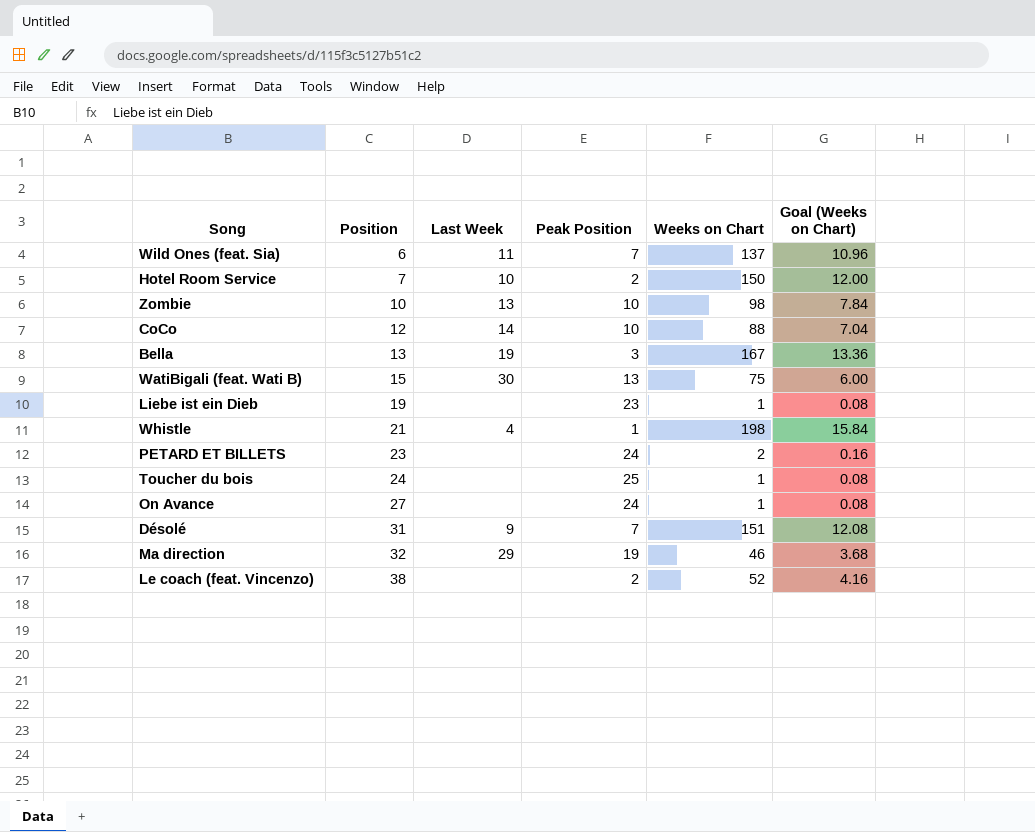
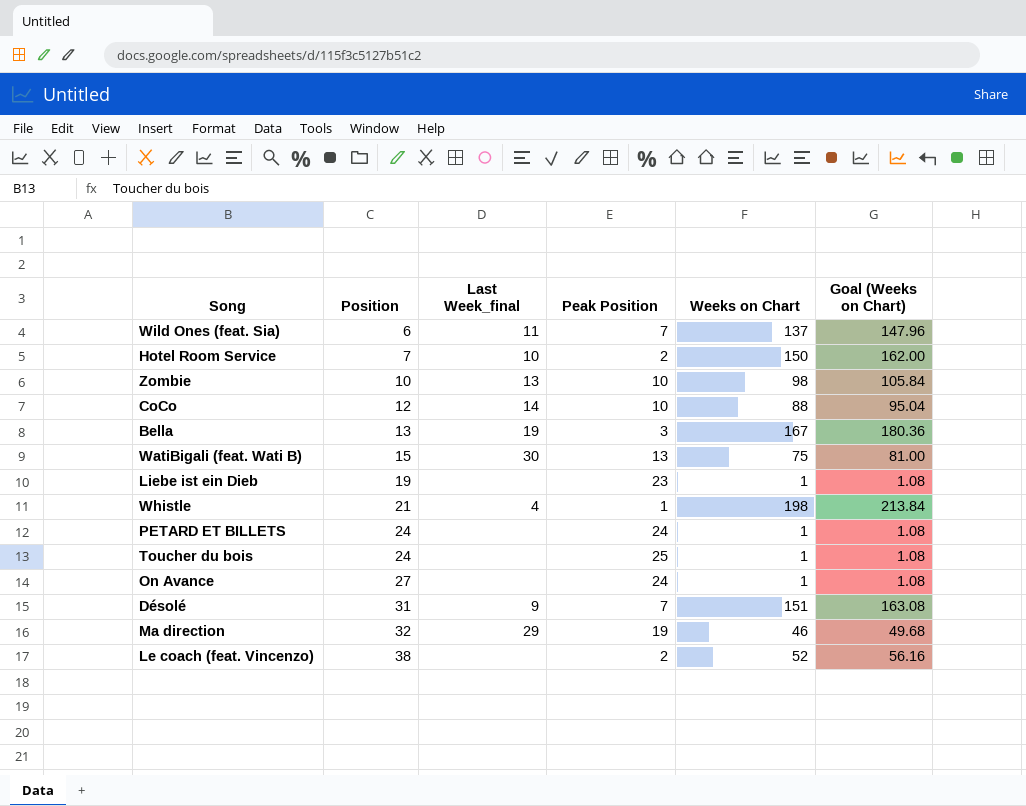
column name: Last Week -> Last Week_final
column Goal (Weeks on Chart) | formula: [Weeks on Chart] * 0.08 -> [Weeks on Chart] * 1.08
PETARD ET BILLETS | Position: 23 -> 24
PETARD ET BILLETS | Weeks on Chart: 2 -> 1

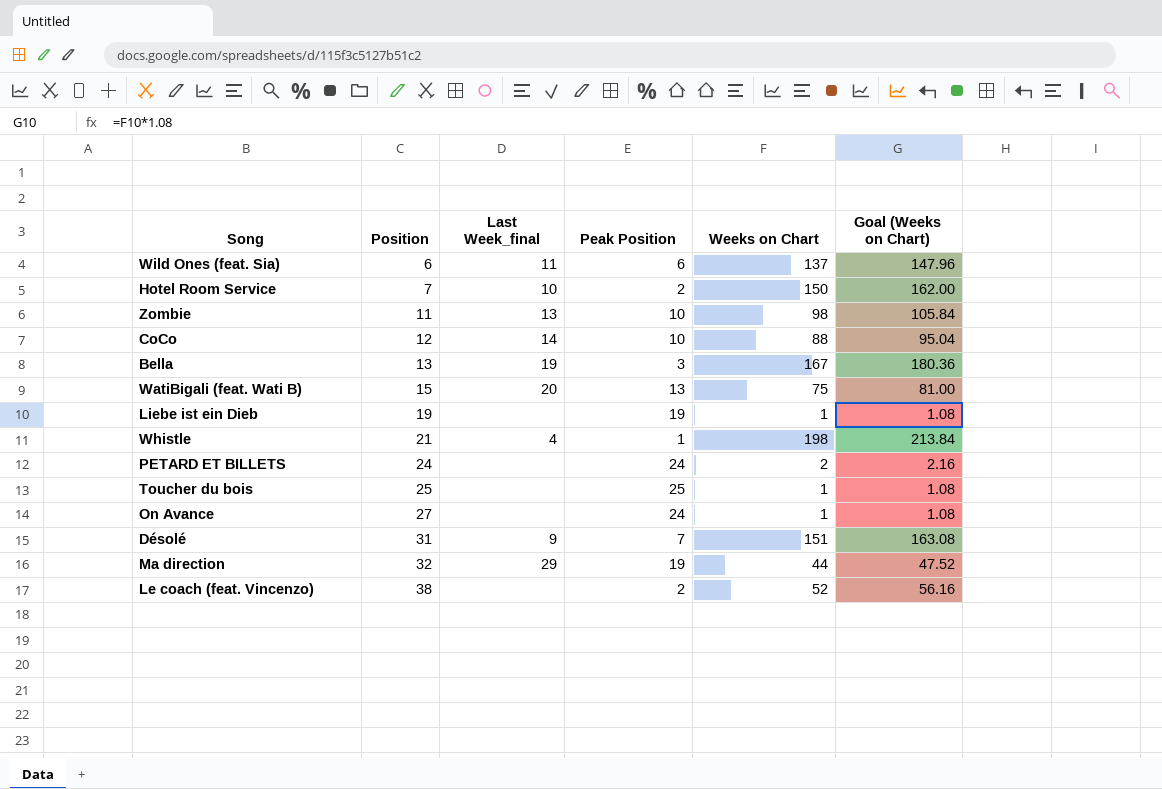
Wild Ones (feat. Sia) | Peak Position: 7 -> 6
Zombie | Position: 10 -> 11
WatiBigali (feat. Wati B) | Last Week_final: 30 -> 20
Liebe ist ein Dieb | Peak Position: 23 -> 19
PETARD ET BILLETS | Weeks on Chart: 1 -> 2
PETARD ET BILLETS | Goal (Weeks on Chart): 1.08 -> 2.16
Toucher du bois | Position: 24 -> 25
Ma direction | Weeks on Chart: 46 -> 44
Ma direction | Goal (Weeks on Chart): 49.68 -> 47.52

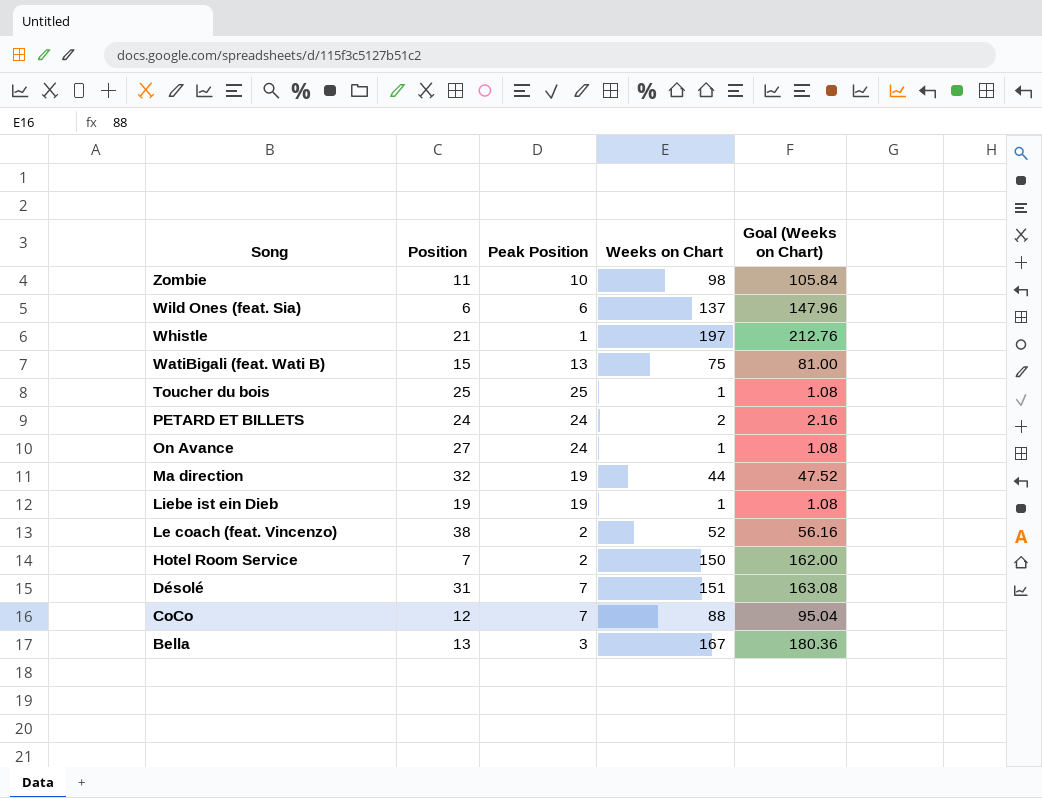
row order: Position ascending -> Song descending
column Last Week_final | position: 3 -> none
Whistle | Weeks on Chart: 198 -> 197
Whistle | Goal (Weeks on Chart): 213.84 -> 212.76
CoCo | Peak Position: 10 -> 7

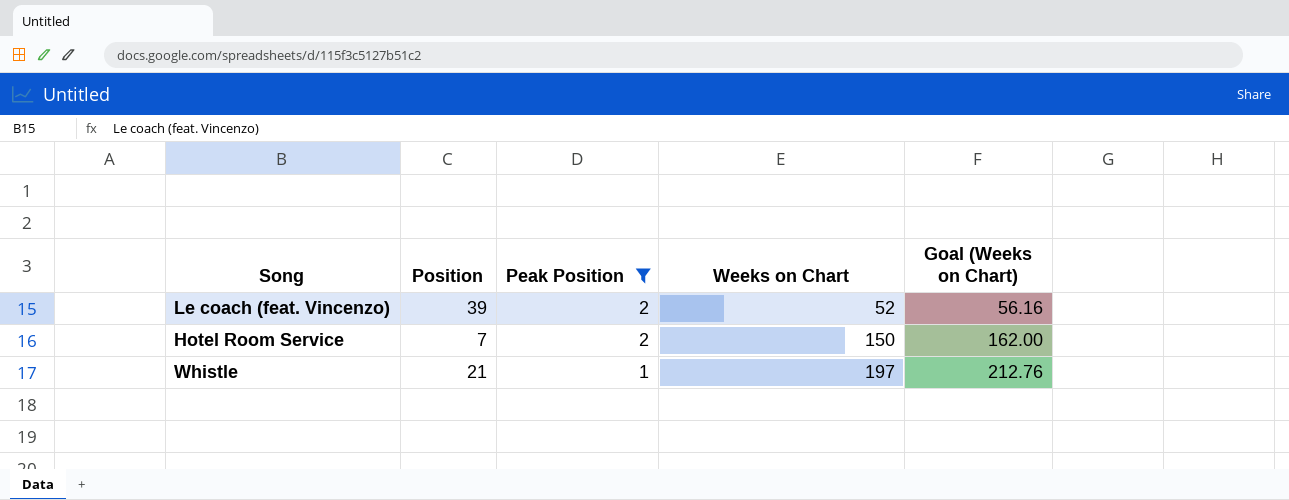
filter: none -> Peak Position <= 2
row order: Song descending -> Peak Position descending
Le coach (feat. Vincenzo) | Position: 38 -> 39

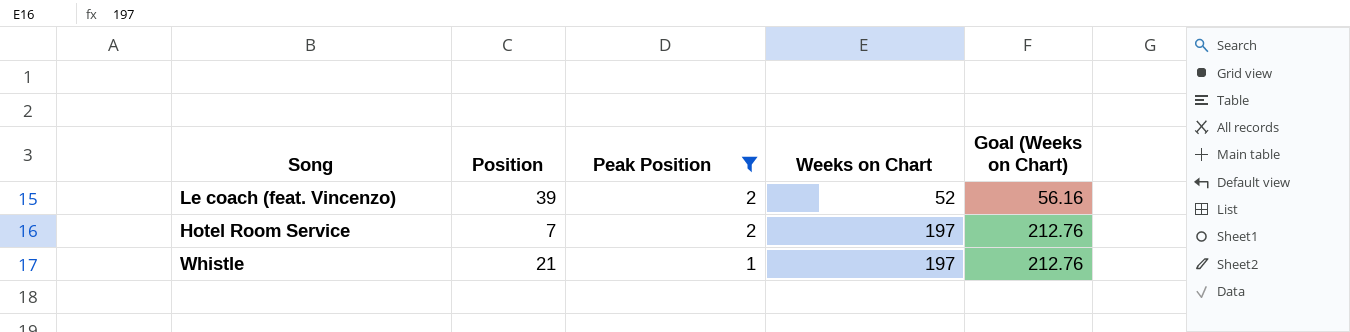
Hotel Room Service | Weeks on Chart: 150 -> 197
Hotel Room Service | Goal (Weeks on Chart): 162.00 -> 212.76

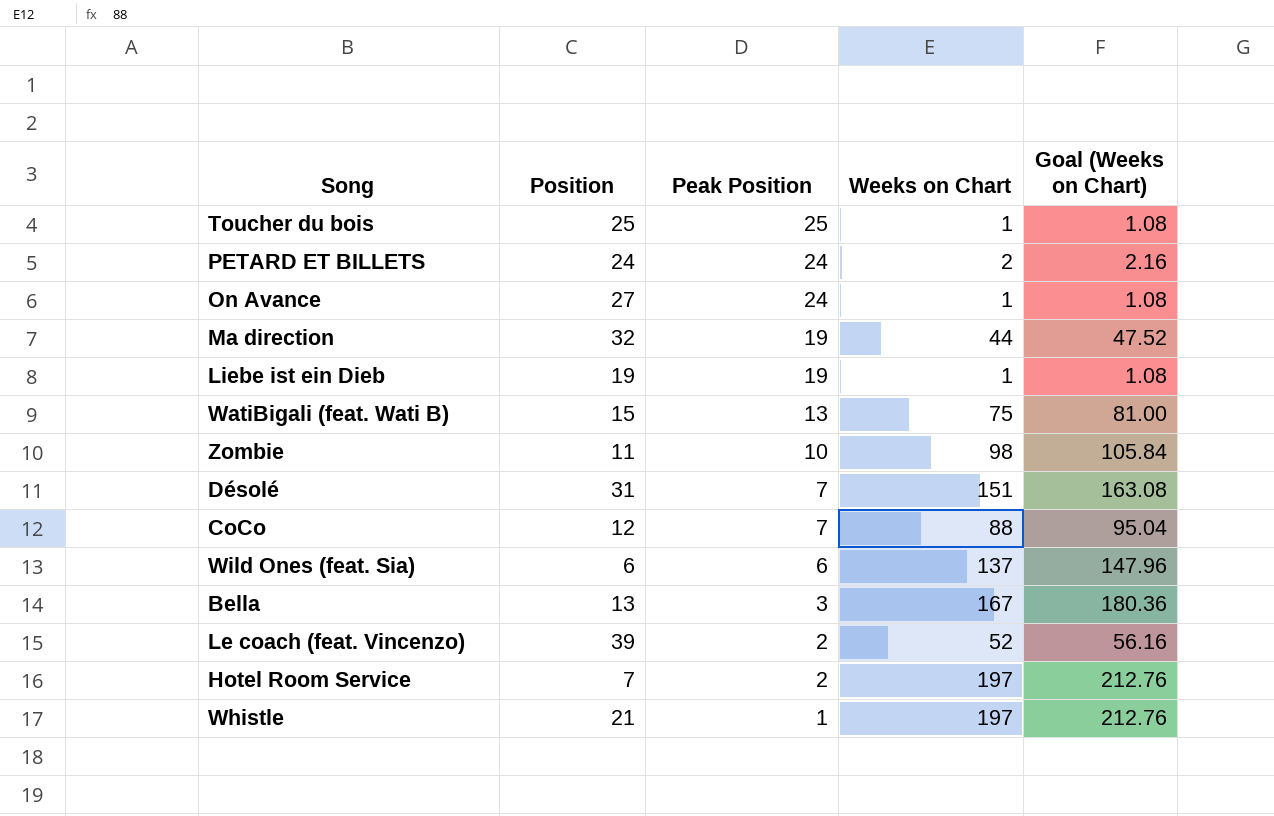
filter: Peak Position <= 2 -> none

